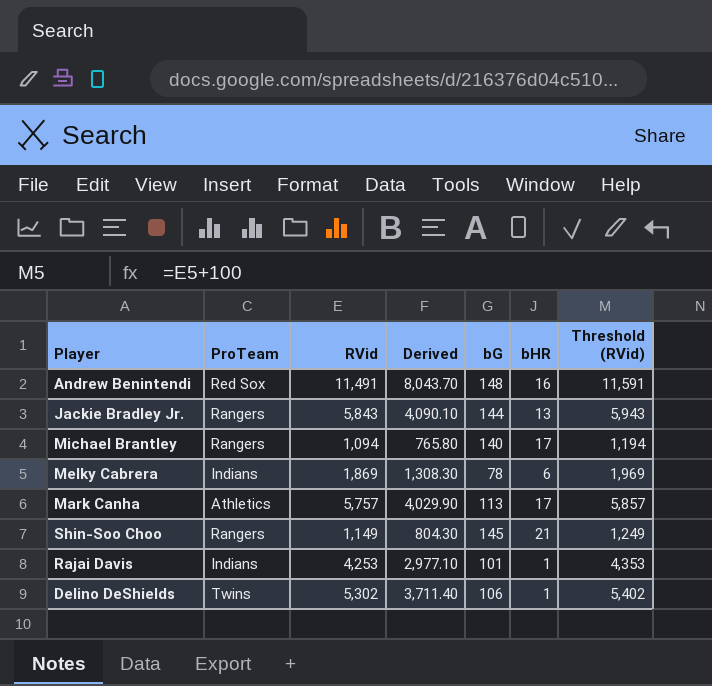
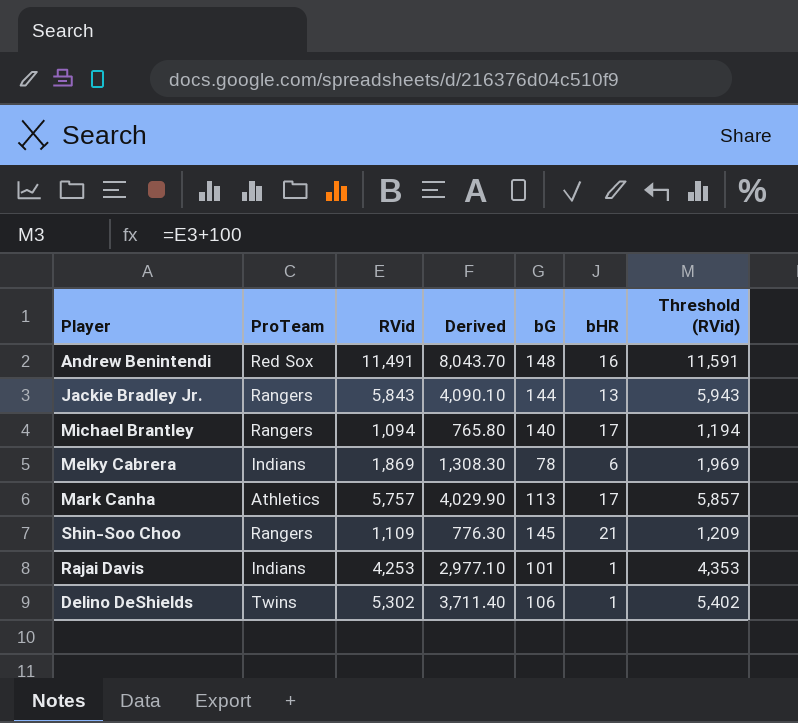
Shin-Soo Choo | RVid: 1,149 -> 1,109
Shin-Soo Choo | Derived: 804.30 -> 776.30
Shin-Soo Choo | Threshold (RVid): 1,249 -> 1,209

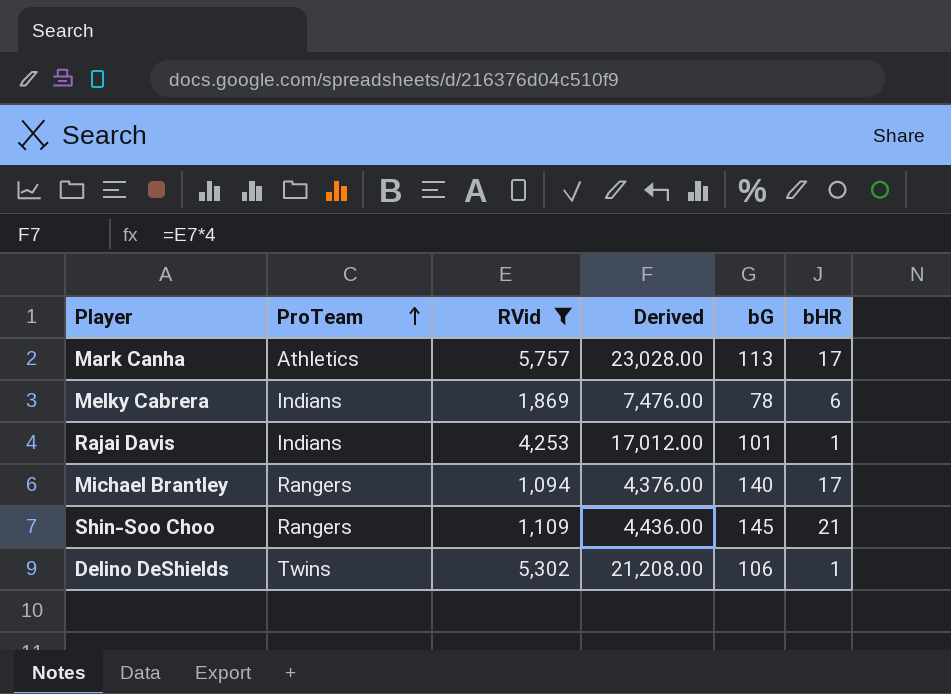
filter: none -> RVid <= 5,757
row order: none -> ProTeam ascending
column Threshold (RVid) | formula: [RVid] + 100 -> none
column Derived | formula: [RVid] * 0.7 -> [RVid] * 4

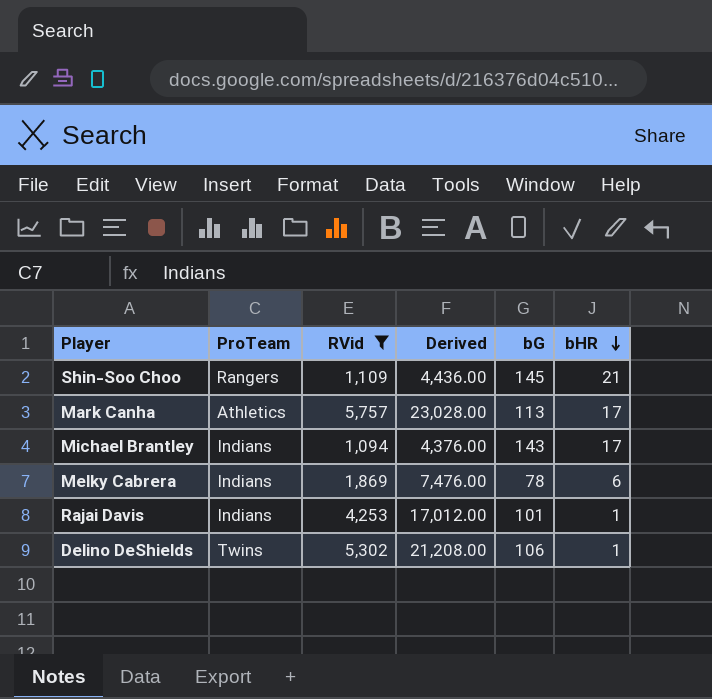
row order: ProTeam ascending -> bHR descending
Michael Brantley | ProTeam: Rangers -> Indians
Michael Brantley | bG: 140 -> 143

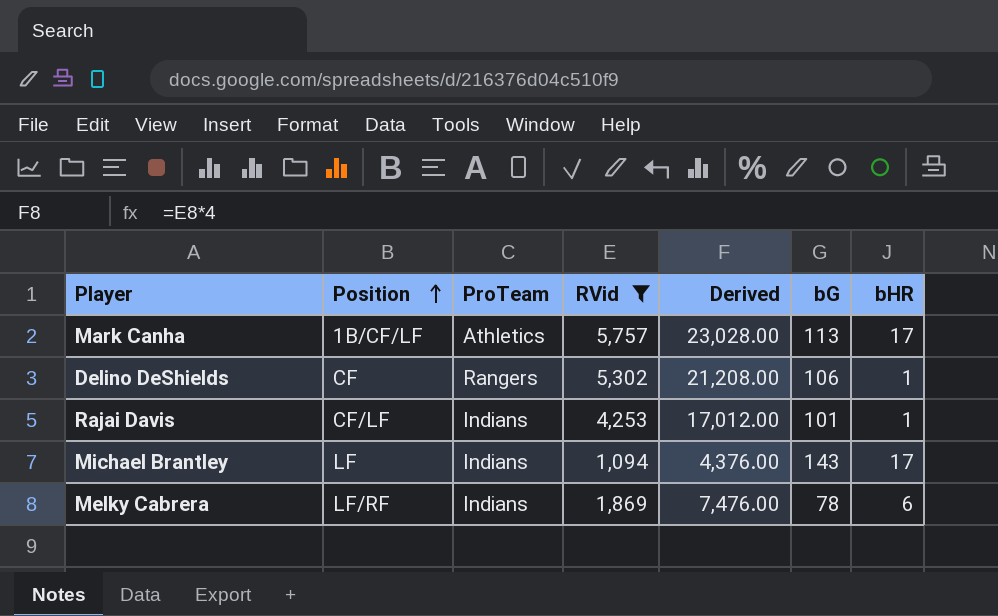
row order: bHR descending -> Position ascending
column Position | position: none -> 2
row Shin-Soo Choo: Rangers | 1,109 | 4,436.00 | 145 | 21 -> none
Delino DeShields | ProTeam: Twins -> Rangers

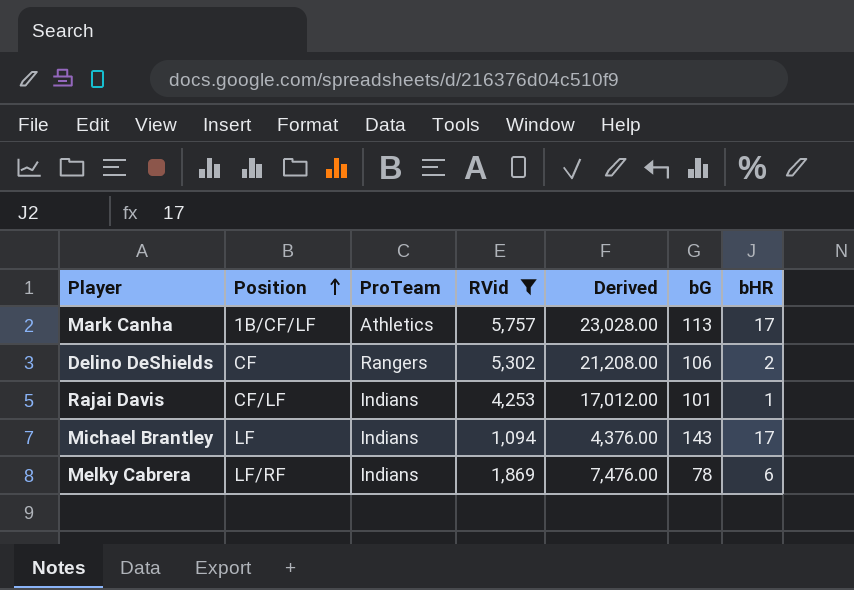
Delino DeShields | bHR: 1 -> 2

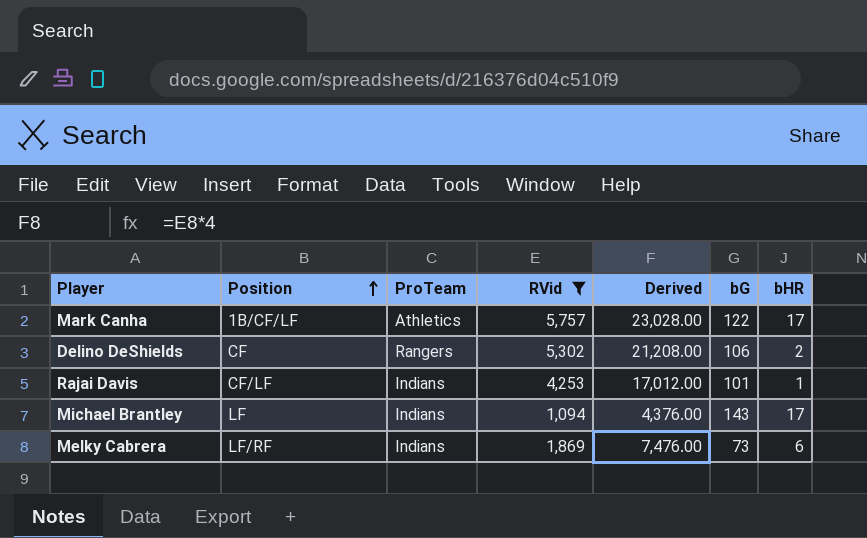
Mark Canha | bG: 113 -> 122
Melky Cabrera | bG: 78 -> 73

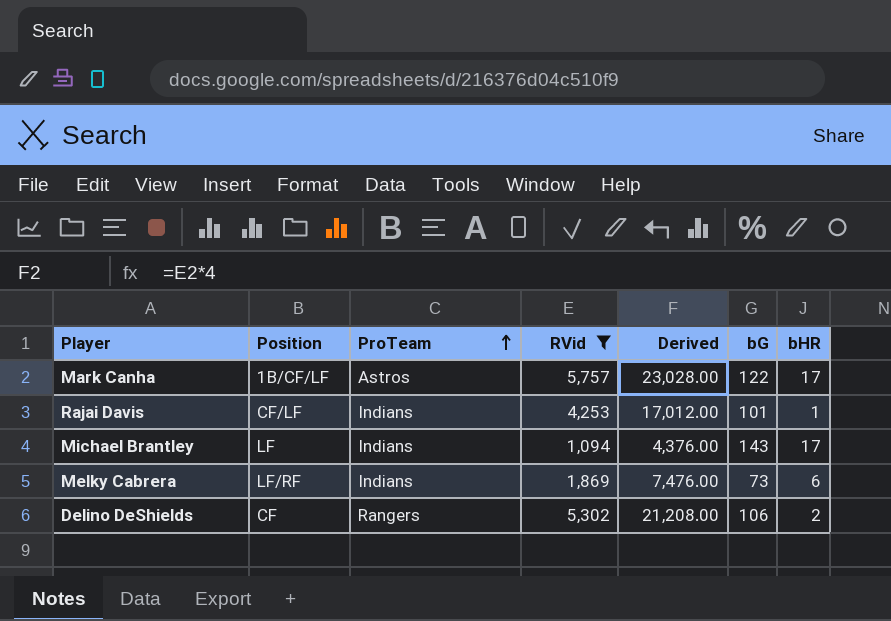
row order: Position ascending -> ProTeam ascending
Mark Canha | ProTeam: Athletics -> Astros

